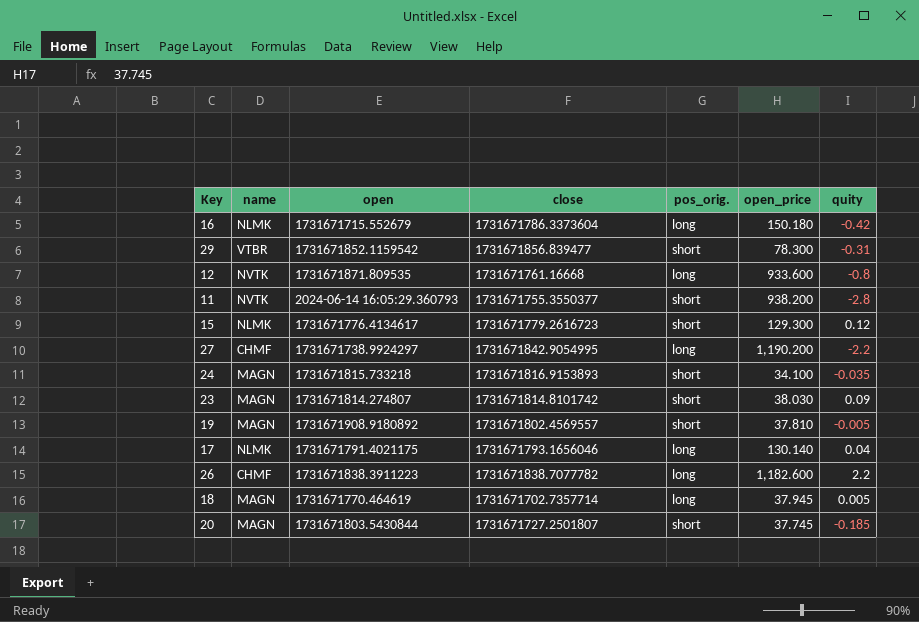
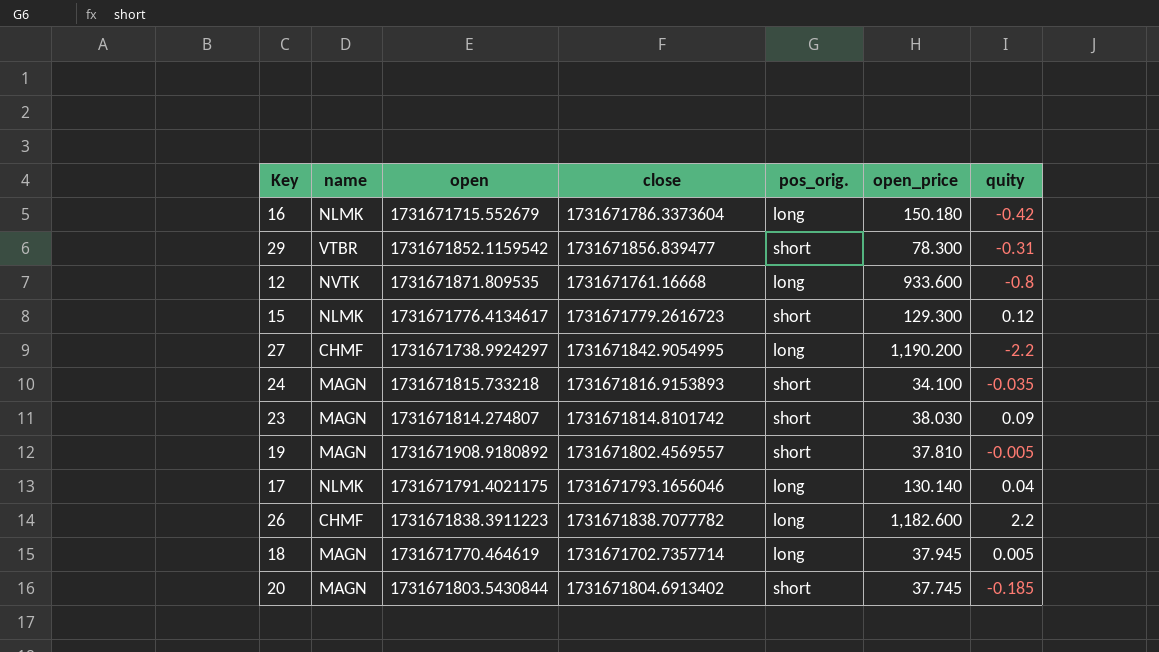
row 11: NVTK | 2024-06-14 16:05:29.360793 | 1731671755.3550377 | short | 938.200 | -2.8 -> none
20 | close: 1731671727.2501807 -> 1731671804.6913402

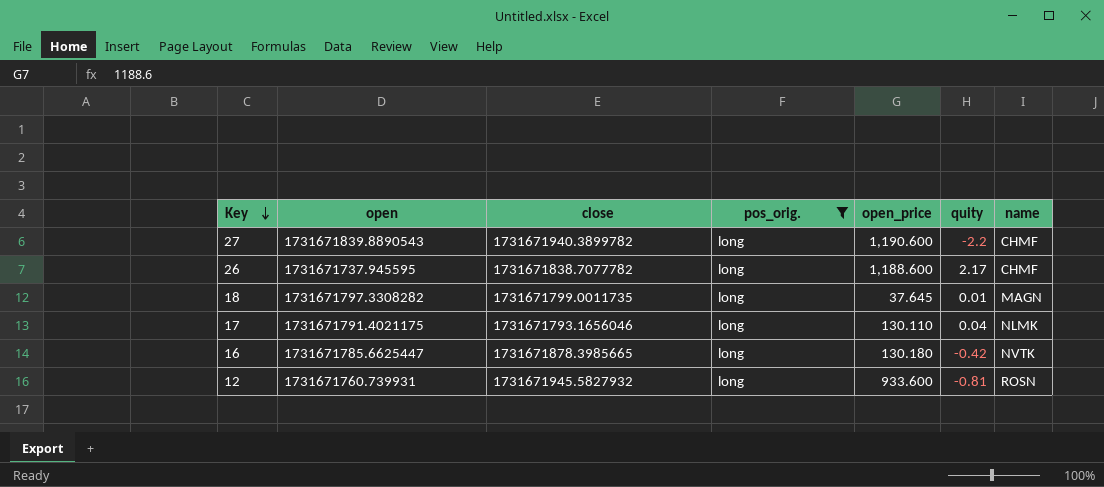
filter: none -> pos_orig. = long
row order: none -> Key descending
column name | position: 2 -> 7
27 | open: 1731671738.9924297 -> 1731671839.8890543
27 | close: 1731671842.9054995 -> 1731671940.3899782
27 | open_price: 1,190.200 -> 1,190.600
26 | open: 1731671838.3911223 -> 1731671737.945595
26 | open_price: 1,182.600 -> 1,188.600
26 | quity: 2.2 -> 2.17
18 | open: 1731671770.464619 -> 1731671797.3308282
18 | close: 1731671702.7357714 -> 1731671799.0011735
18 | open_price: 37.945 -> 37.645
18 | quity: 0.005 -> 0.01
17 | open_price: 130.140 -> 130.110
16 | open: 1731671715.552679 -> 1731671785.6625447
16 | close: 1731671786.3373604 -> 1731671878.3985665
16 | open_price: 150.180 -> 130.180
16 | name: NLMK -> NVTK
12 | open: 1731671871.809535 -> 1731671760.739931
12 | close: 1731671761.16668 -> 1731671945.5827932
12 | quity: -0.8 -> -0.81
12 | name: NVTK -> ROSN

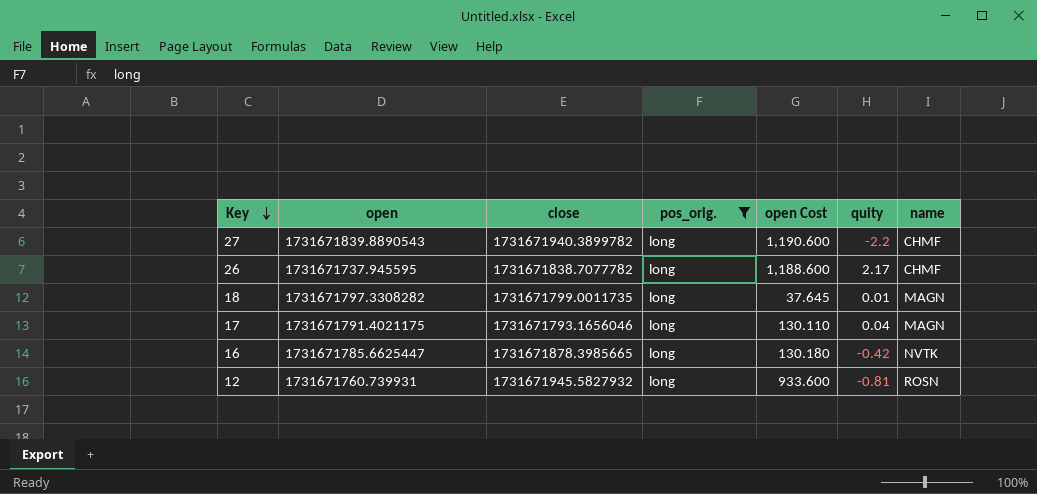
column name: open_price -> open Cost
17 | name: NLMK -> MAGN

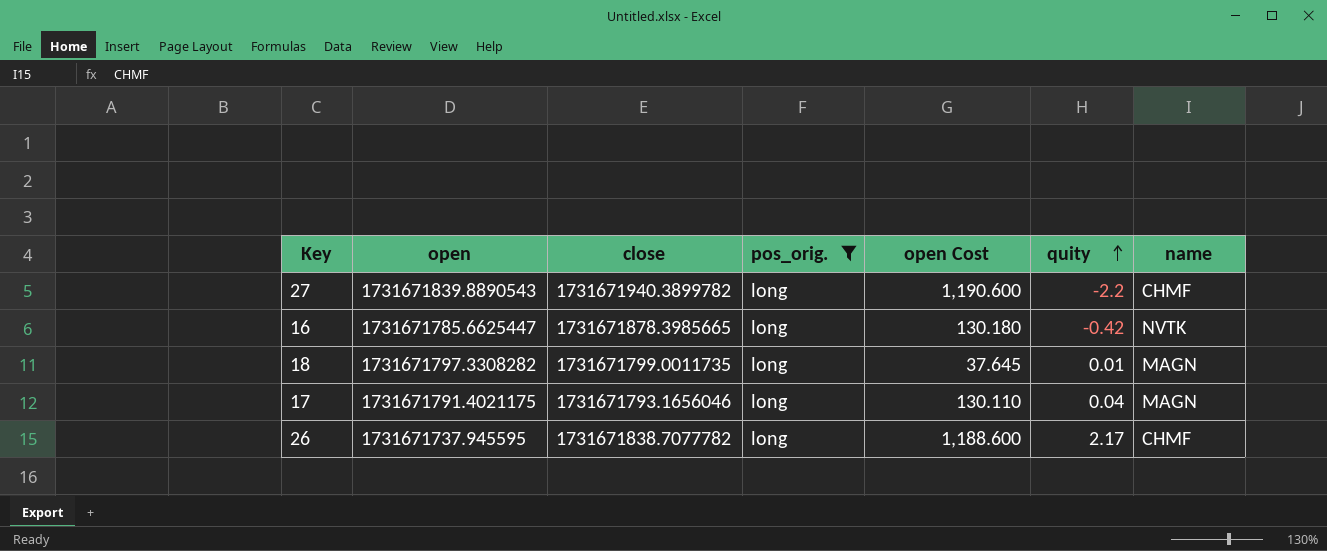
row order: Key descending -> quity ascending
row 12: 1731671760.739931 | 1731671945.5827932 | long | 933.600 | -0.81 | ROSN -> none

